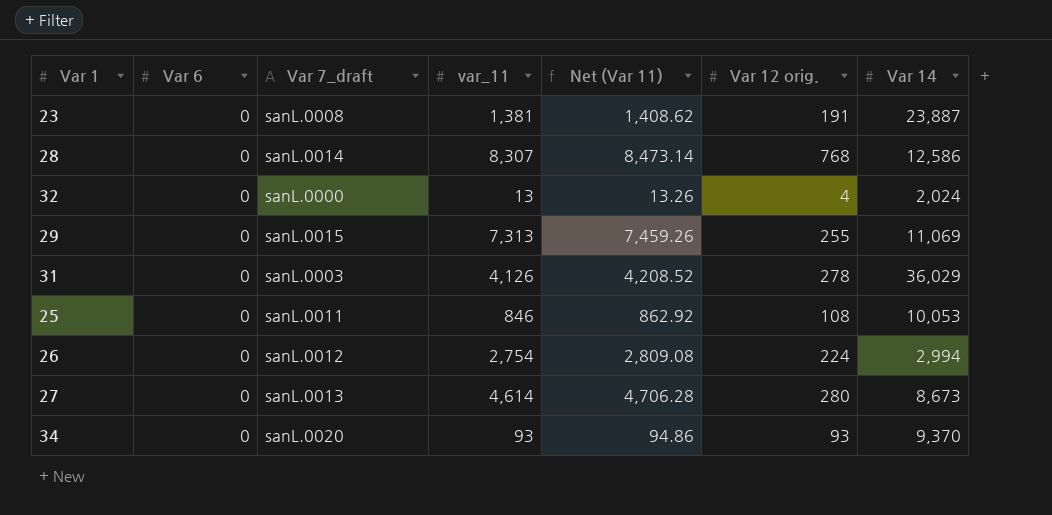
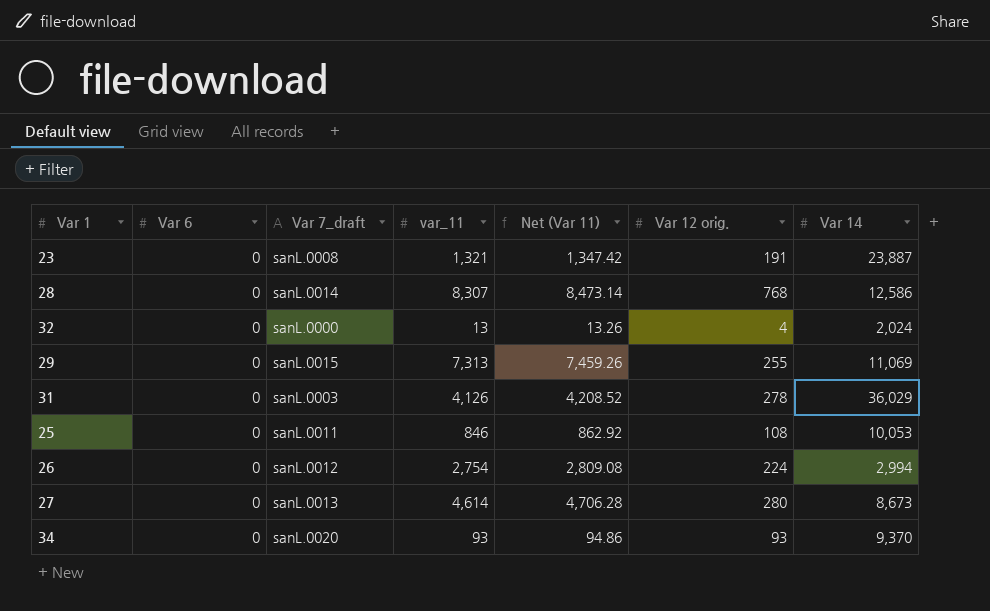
23 | var_11: 1,381 -> 1,321
23 | Net (Var 11): 1,408.62 -> 1,347.42

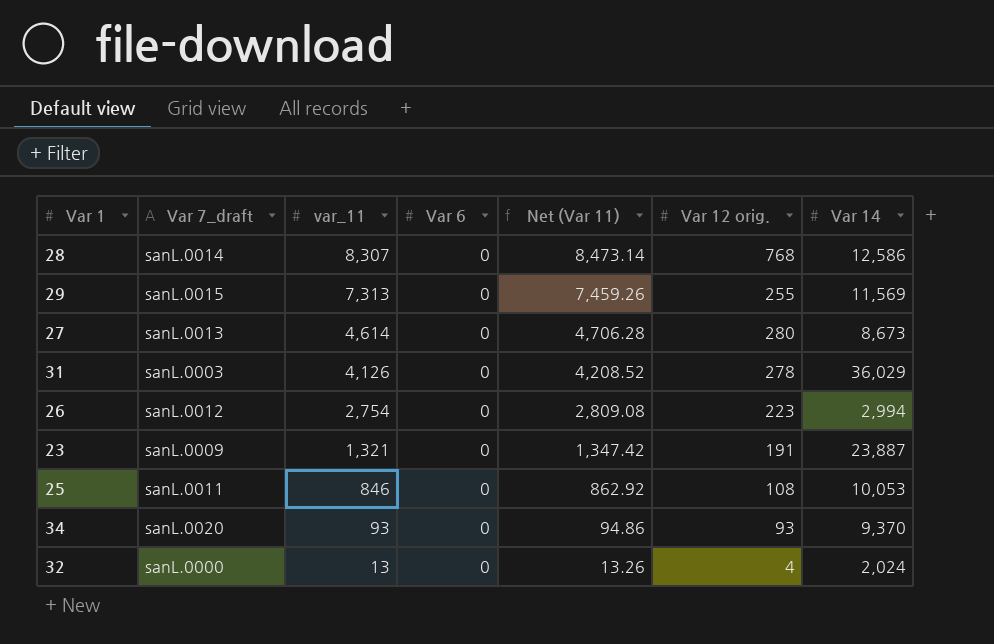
row order: none -> var_11 descending
column Var 6 | position: 2 -> 4
29 | Var 14: 11,069 -> 11,569
26 | Var 12 orig.: 224 -> 223
23 | Var 7_draft: sanL.0008 -> sanL.0009

